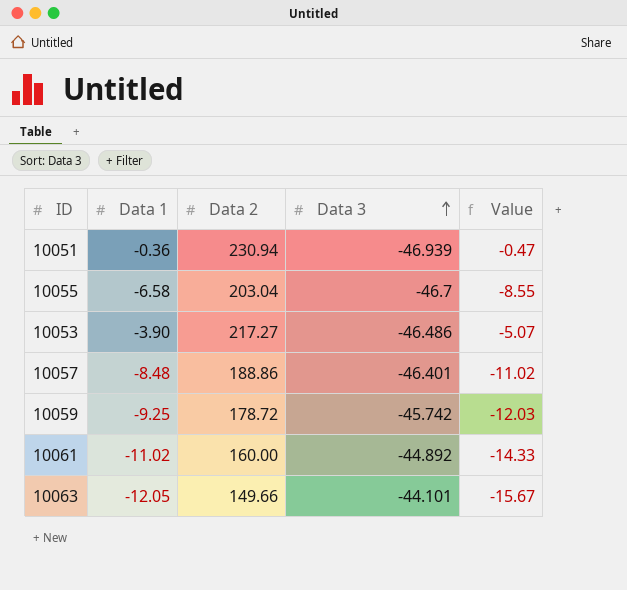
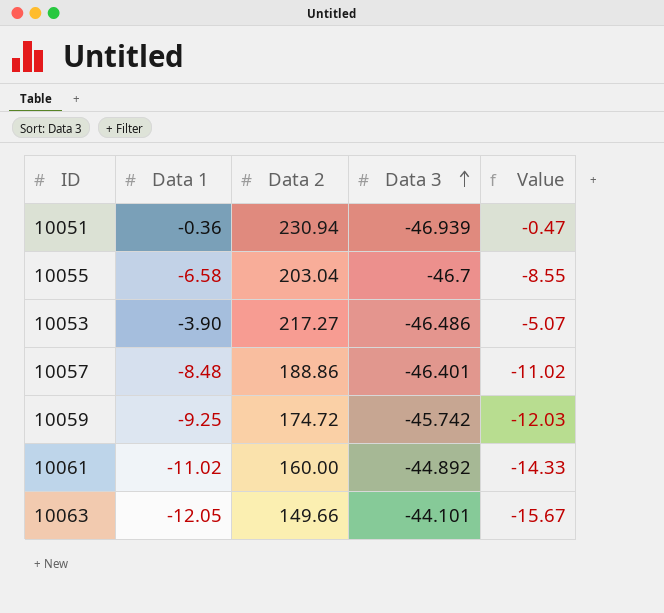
10059 | Data 2: 178.72 -> 174.72

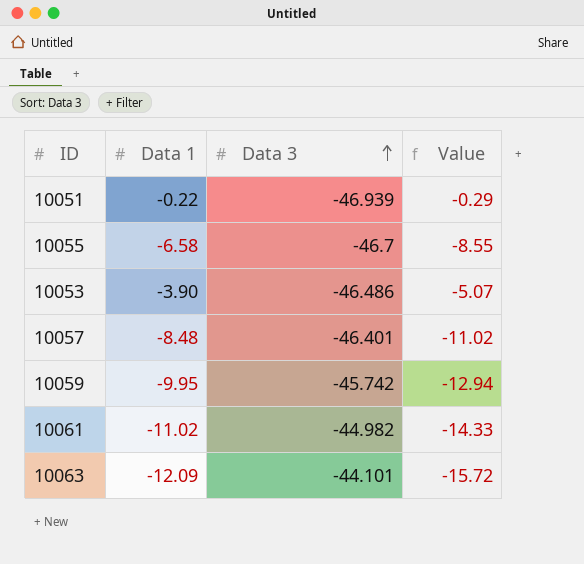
column Data 2 | position: 3 -> none
10051 | Data 1: -0.36 -> -0.22
10051 | Value: -0.47 -> -0.29
10059 | Data 1: -9.25 -> -9.95
10059 | Value: -12.03 -> -12.94
10061 | Data 3: -44.892 -> -44.982
10063 | Data 1: -12.05 -> -12.09
10063 | Value: -15.67 -> -15.72

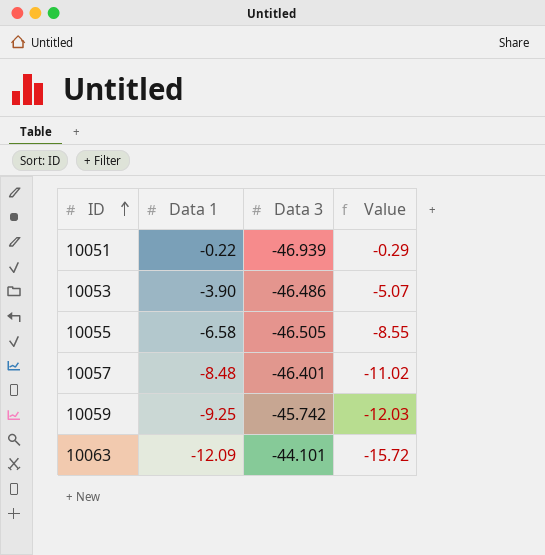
row order: Data 3 ascending -> ID ascending
row 10061: -11.02 | -44.982 | -14.33 -> none
10055 | Data 3: -46.7 -> -46.505
10059 | Data 1: -9.95 -> -9.25
10059 | Value: -12.94 -> -12.03

